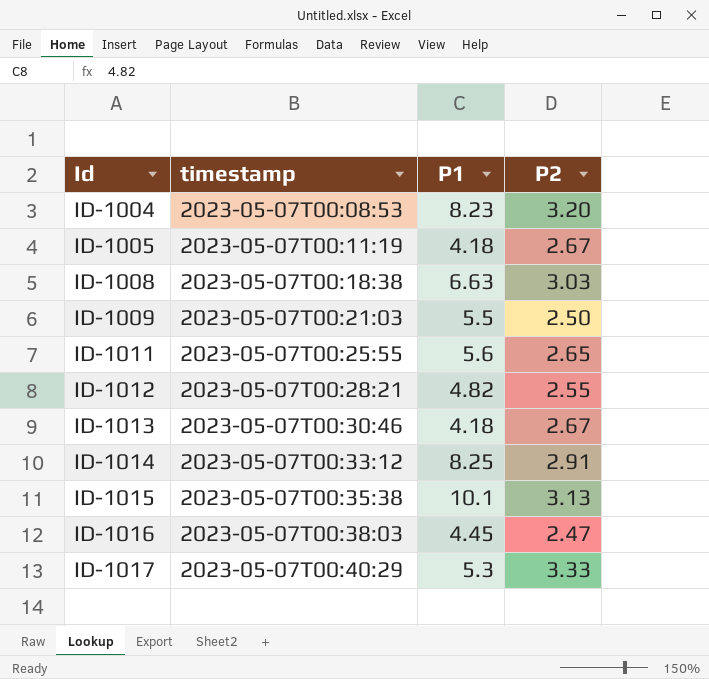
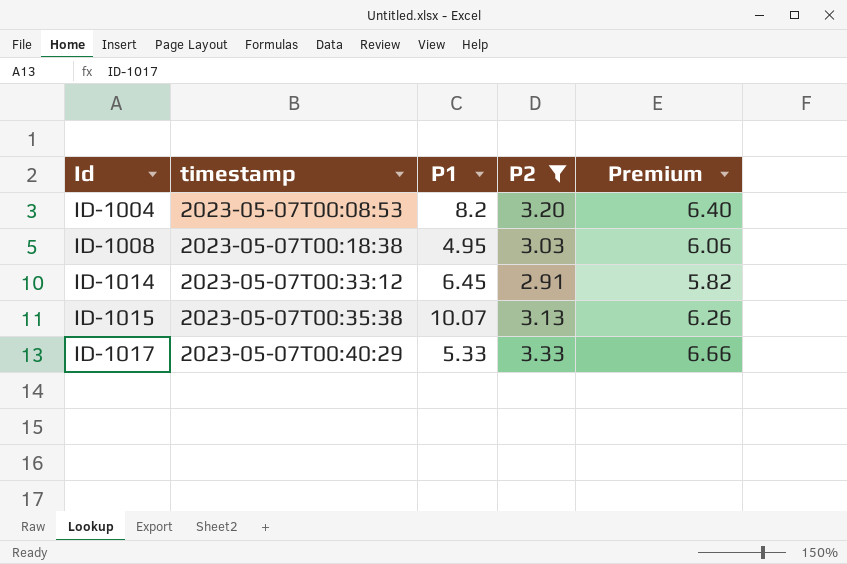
filter: none -> P2 >= 2.91
column Premium | formula: none -> [P2] * 2
ID-1004 | P1: 8.23 -> 8.2
ID-1008 | P1: 6.63 -> 4.95
ID-1014 | P1: 8.25 -> 6.45
ID-1015 | P1: 10.1 -> 10.07
ID-1017 | P1: 5.3 -> 5.33

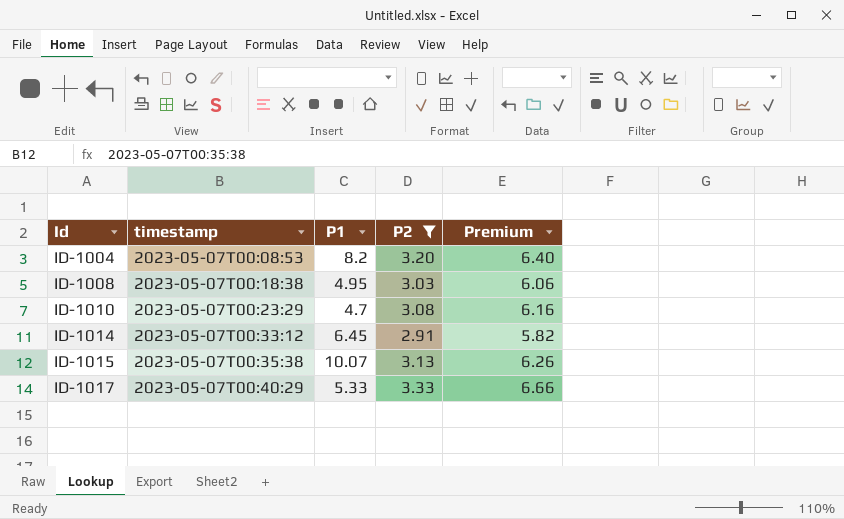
row ID-1010: none -> 2023-05-07T00:23:29 | 4.7 | 3.08 | 6.16

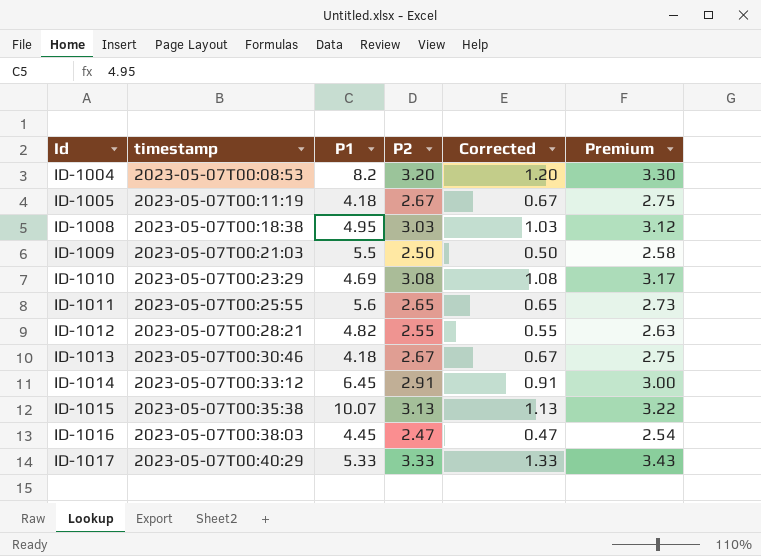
filter: P2 >= 2.91 -> none
column Corrected | formula: none -> [P2] - 2
column Premium | formula: [P2] * 2 -> [P2] * 1.03
ID-1010 | P1: 4.7 -> 4.69

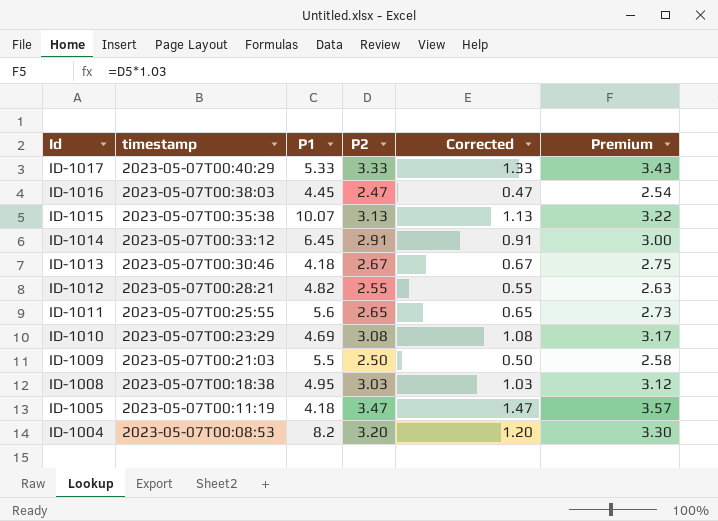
row order: Id ascending -> Id descending
ID-1005 | P2: 2.67 -> 3.47
ID-1005 | Corrected: 0.67 -> 1.47
ID-1005 | Premium: 2.75 -> 3.57

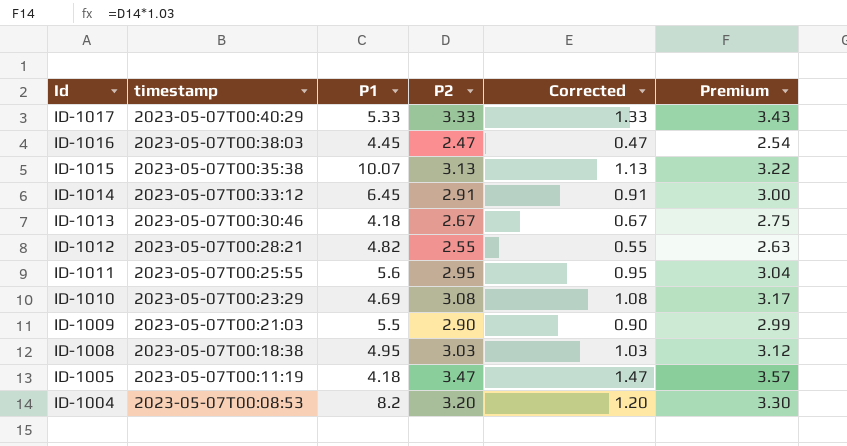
ID-1011 | P2: 2.65 -> 2.95
ID-1011 | Corrected: 0.65 -> 0.95
ID-1011 | Premium: 2.73 -> 3.04
ID-1009 | P2: 2.50 -> 2.90
ID-1009 | Corrected: 0.50 -> 0.90
ID-1009 | Premium: 2.58 -> 2.99

